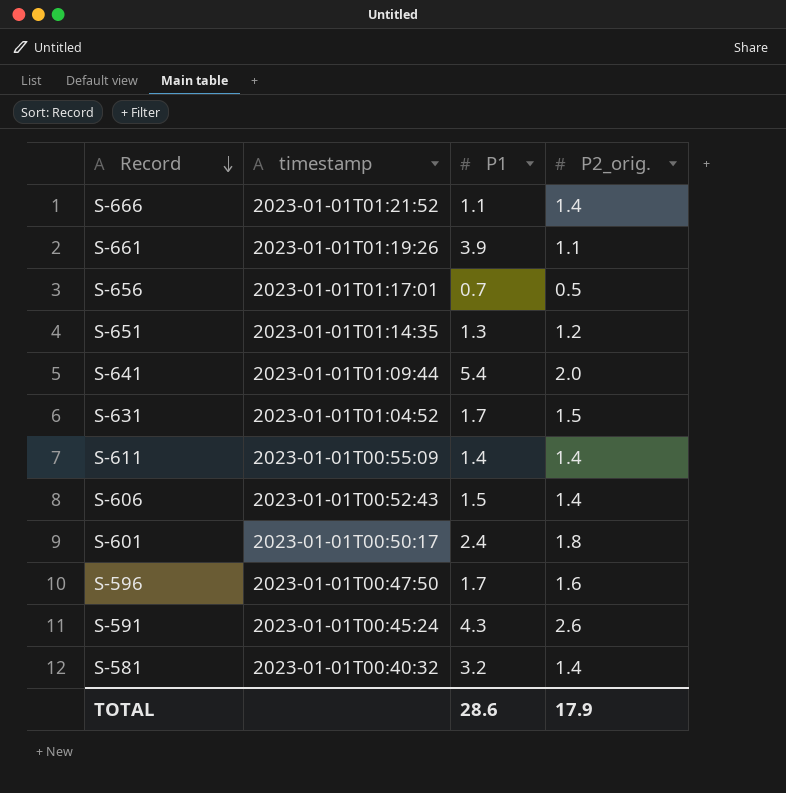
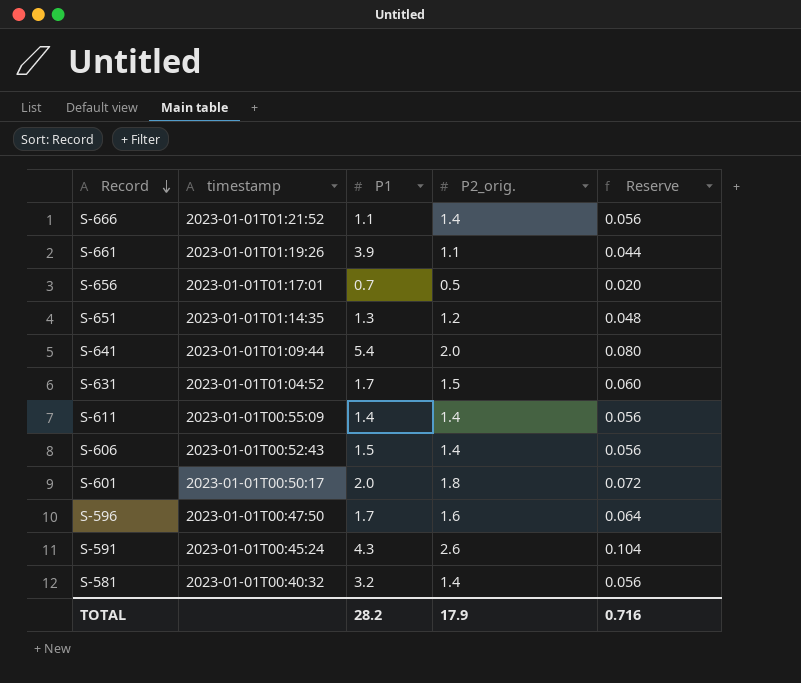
column Reserve | formula: none -> [P2_orig.] * 0.04
S-601 | P1: 2.4 -> 2.0
TOTAL | P1: 28.6 -> 28.2

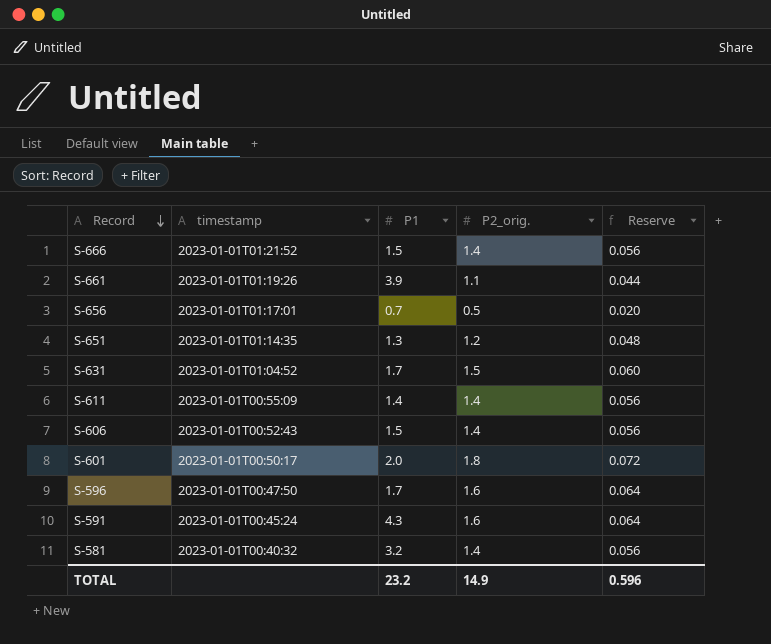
row S-641: 2023-01-01T01:09:44 | 5.4 | 2.0 | 0.080 -> none
S-666 | P1: 1.1 -> 1.5
S-591 | P2_orig.: 2.6 -> 1.6
S-591 | Reserve: 0.104 -> 0.064
TOTAL | P1: 28.2 -> 23.2
TOTAL | P2_orig.: 17.9 -> 14.9
TOTAL | Reserve: 0.716 -> 0.596

